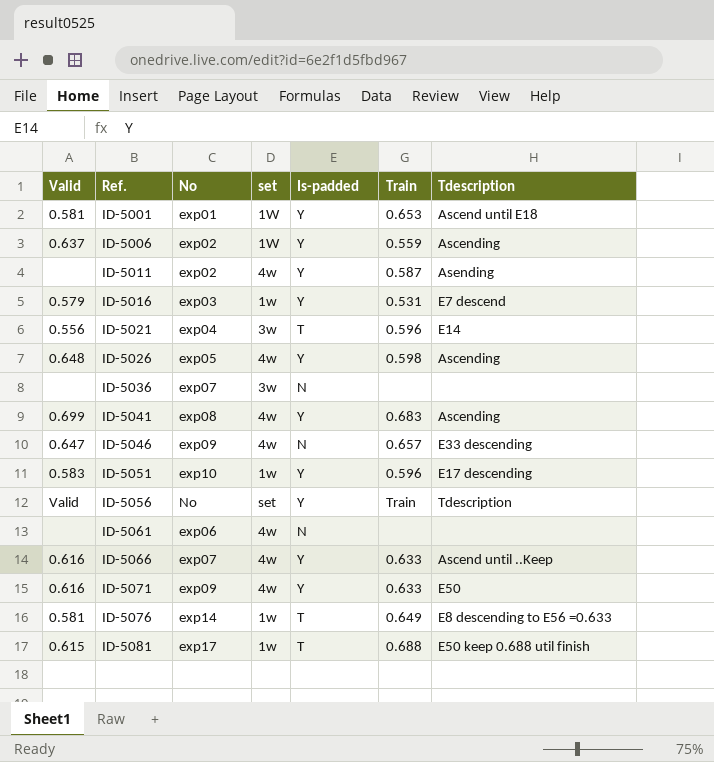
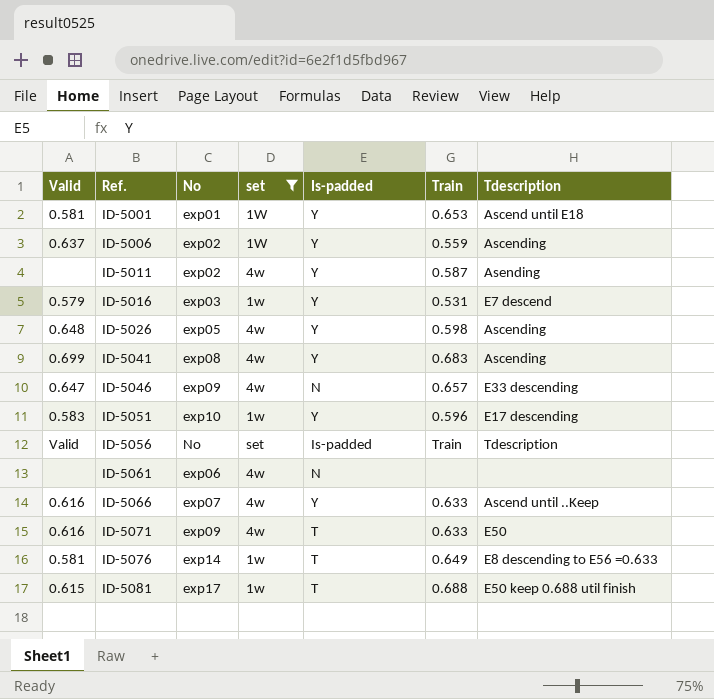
filter: none -> set != 3w
ID-5056 | Is-padded: Y -> Is-padded
ID-5071 | Is-padded: Y -> T

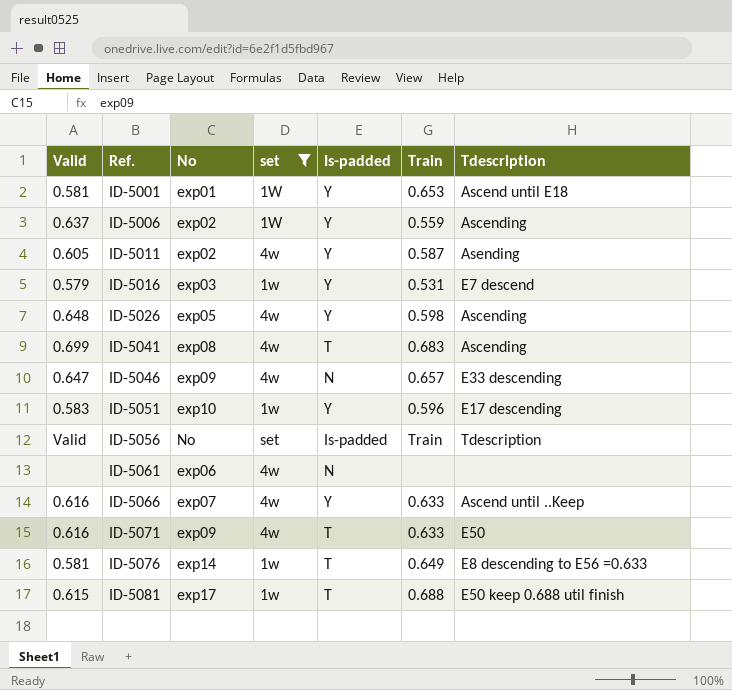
ID-5011 | Valid: none -> 0.605
ID-5041 | Is-padded: Y -> T

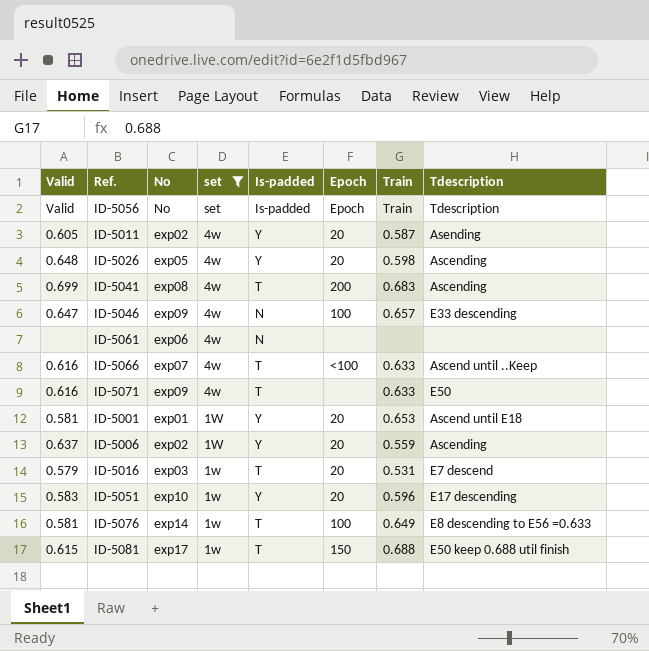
row order: Ref. ascending -> set descending
column Epoch | position: none -> 6
ID-5066 | Is-padded: Y -> T
ID-5016 | Is-padded: Y -> T

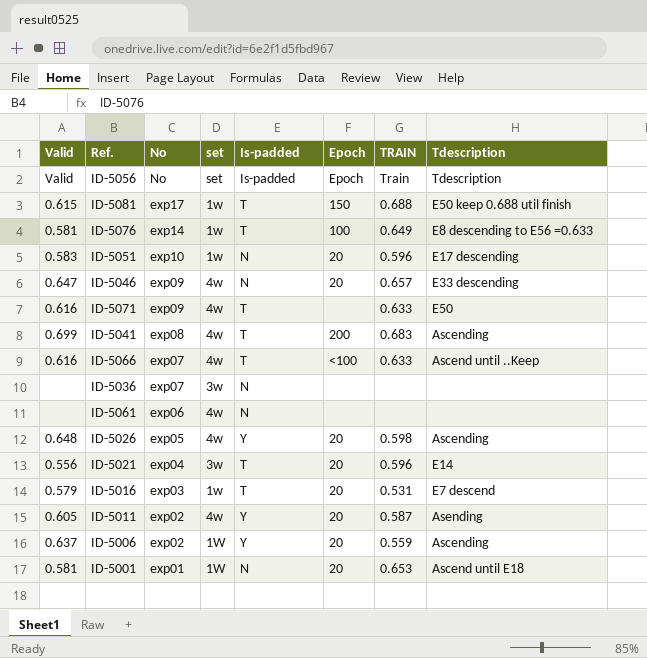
filter: set != 3w -> none
row order: set descending -> No descending
column name: Train -> TRAIN
ID-5051 | Is-padded: Y -> N
ID-5046 | Epoch: 100 -> 20
ID-5001 | Is-padded: Y -> N

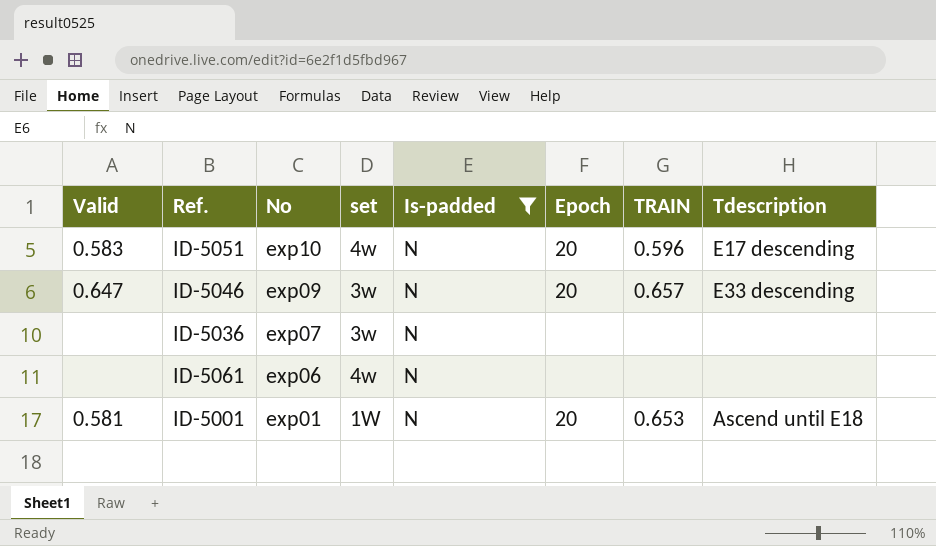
filter: none -> Is-padded = N
ID-5051 | set: 1w -> 4w
ID-5046 | set: 4w -> 3w

